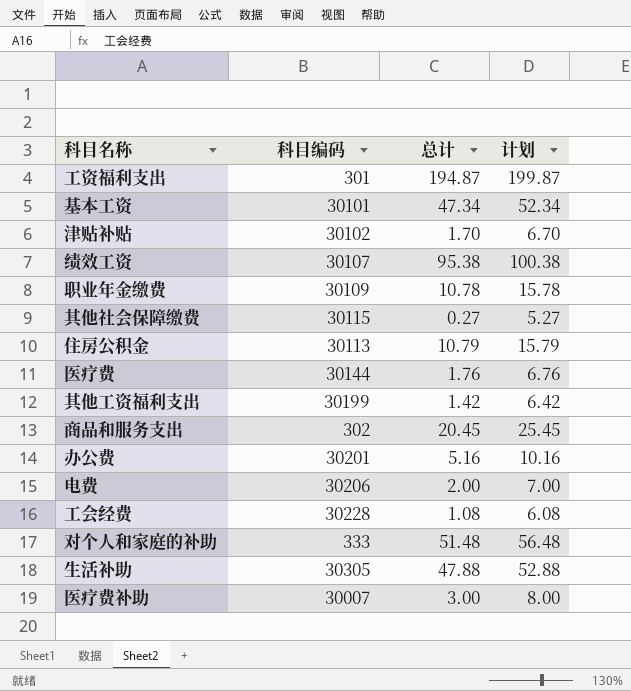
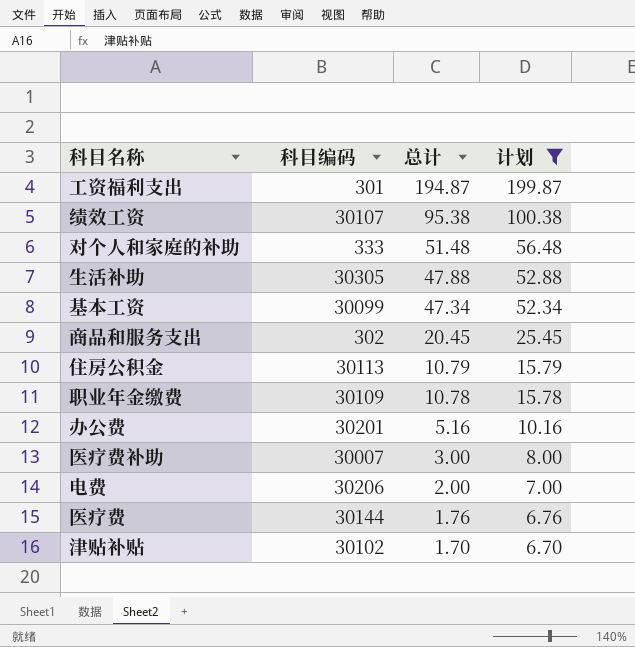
filter: none -> 计划 >= 6.70
row order: none -> 总计 descending
基本工资 | 科目编码: 30101 -> 30099

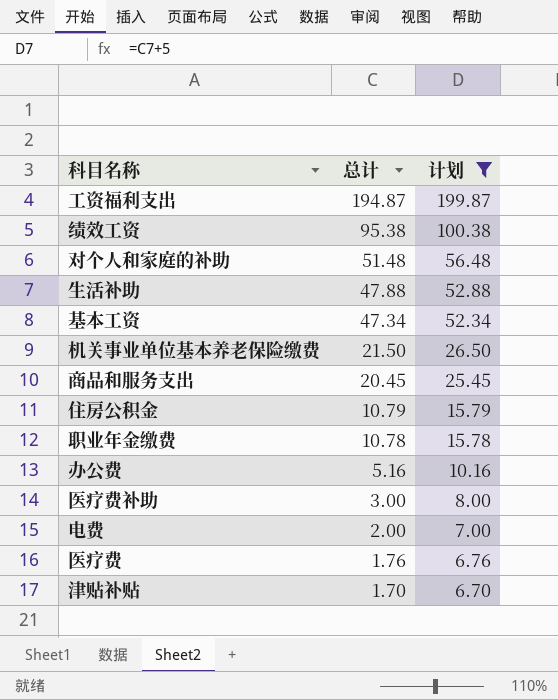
column 科目编码 | position: 2 -> none
row 机关事业单位基本养老保险缴费: none -> 21.50 | 26.50

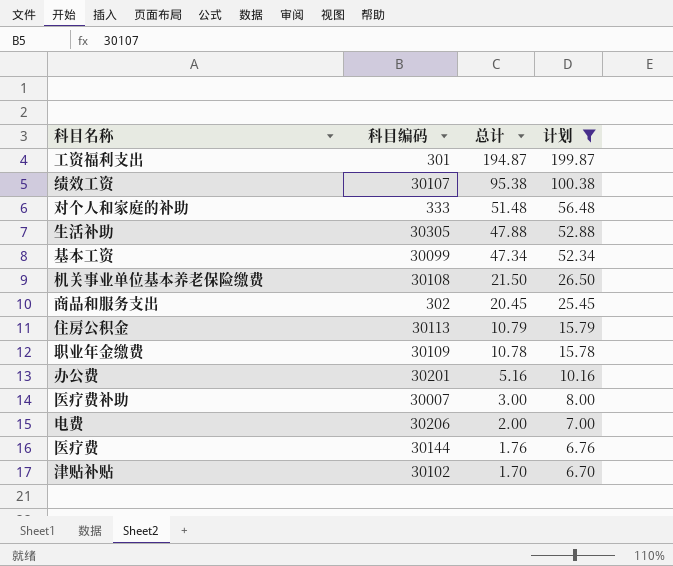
column 科目编码 | position: none -> 2

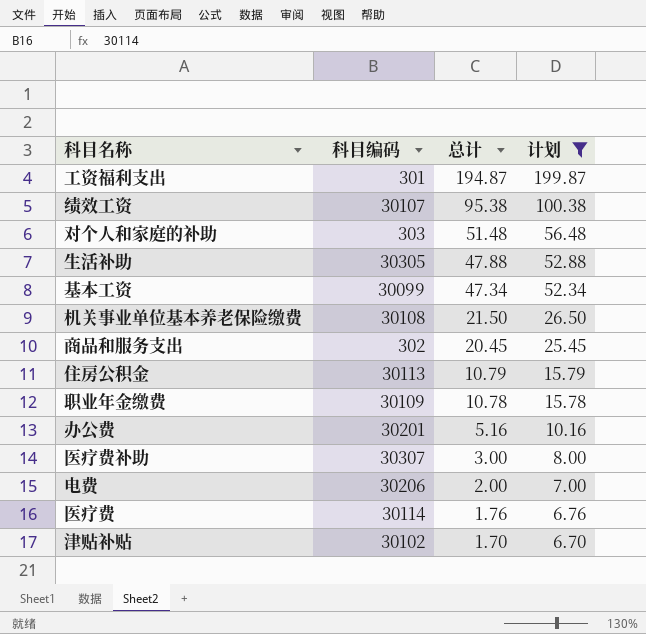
对个人和家庭的补助 | 科目编码: 333 -> 303
医疗费补助 | 科目编码: 30007 -> 30307
医疗费 | 科目编码: 30144 -> 30114

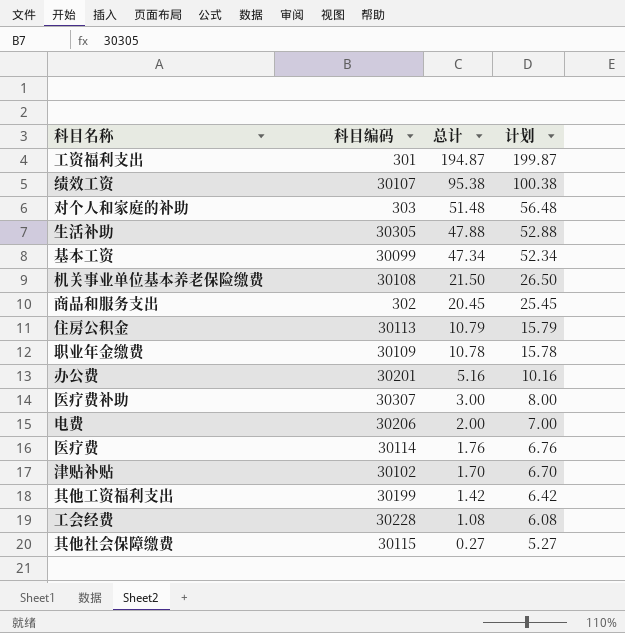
filter: 计划 >= 6.70 -> none

